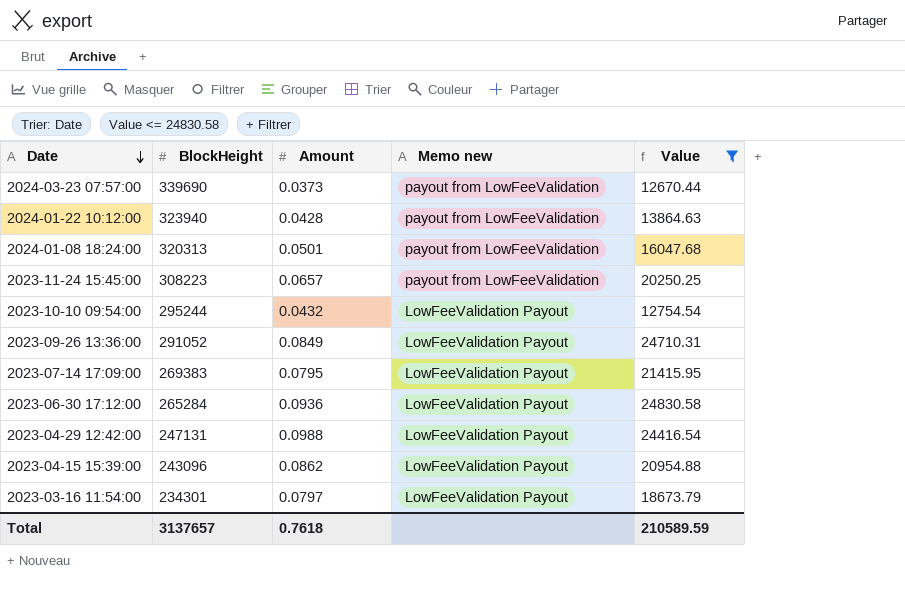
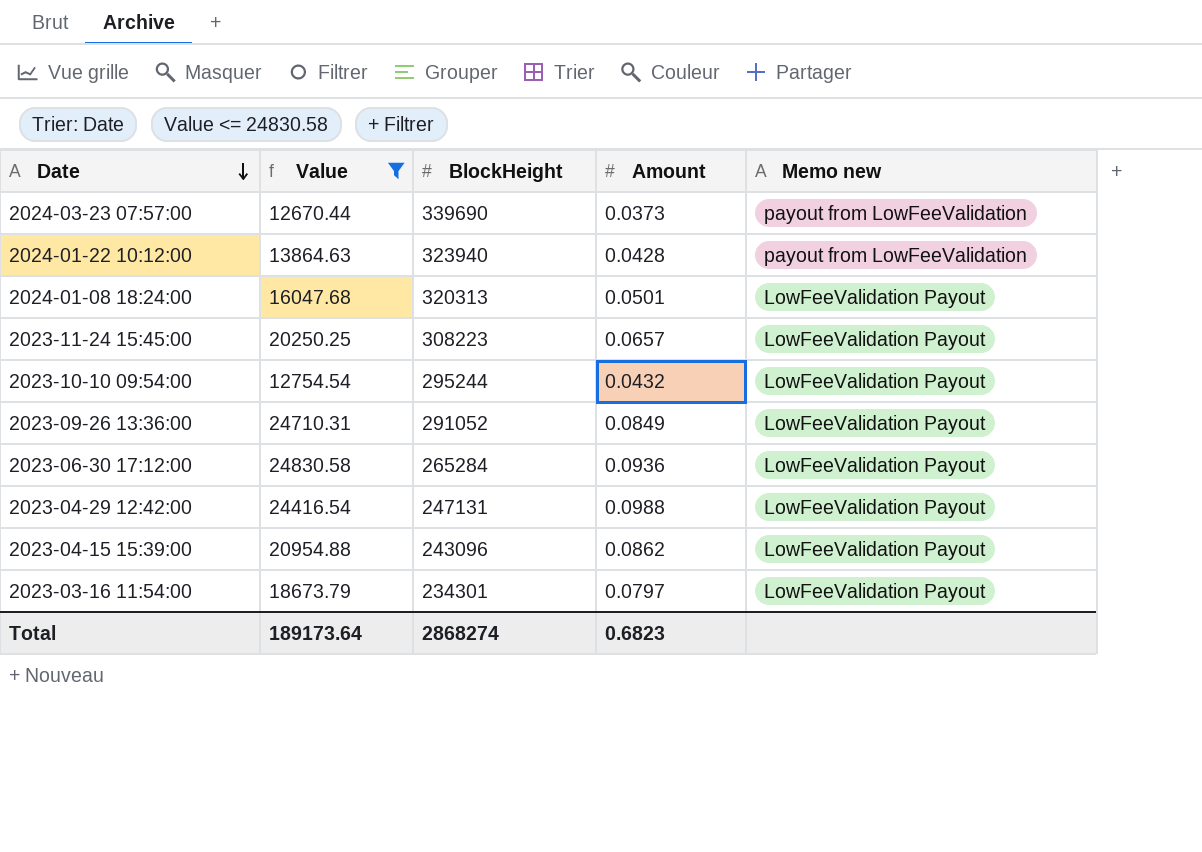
column Value | position: 5 -> 2
row 2023-07-14 17:09:00: 269383 | 0.0795 | LowFeeValidation Payout | 21415.95 -> none
2024-01-08 18:24:00 | Memo new: payout from LowFeeValidation -> LowFeeValidation Payout
2023-11-24 15:45:00 | Memo new: payout from LowFeeValidation -> LowFeeValidation Payout
Total | Value: 210589.59 -> 189173.64
Total | BlockHeight: 3137657 -> 2868274
Total | Amount: 0.7618 -> 0.6823

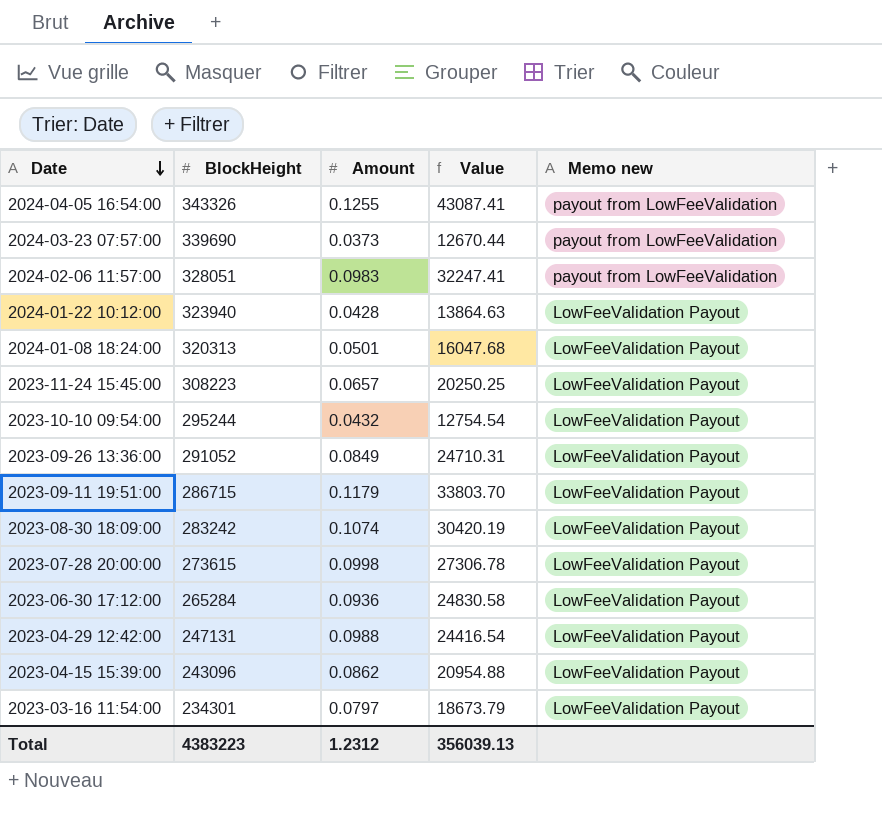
filter: Value <= 24830.58 -> none
column Value | position: 2 -> 4
2024-01-22 10:12:00 | Memo new: payout from LowFeeValidation -> LowFeeValidation Payout
Total | BlockHeight: 2868274 -> 4383223
Total | Amount: 0.6823 -> 1.2312
Total | Value: 189173.64 -> 356039.13

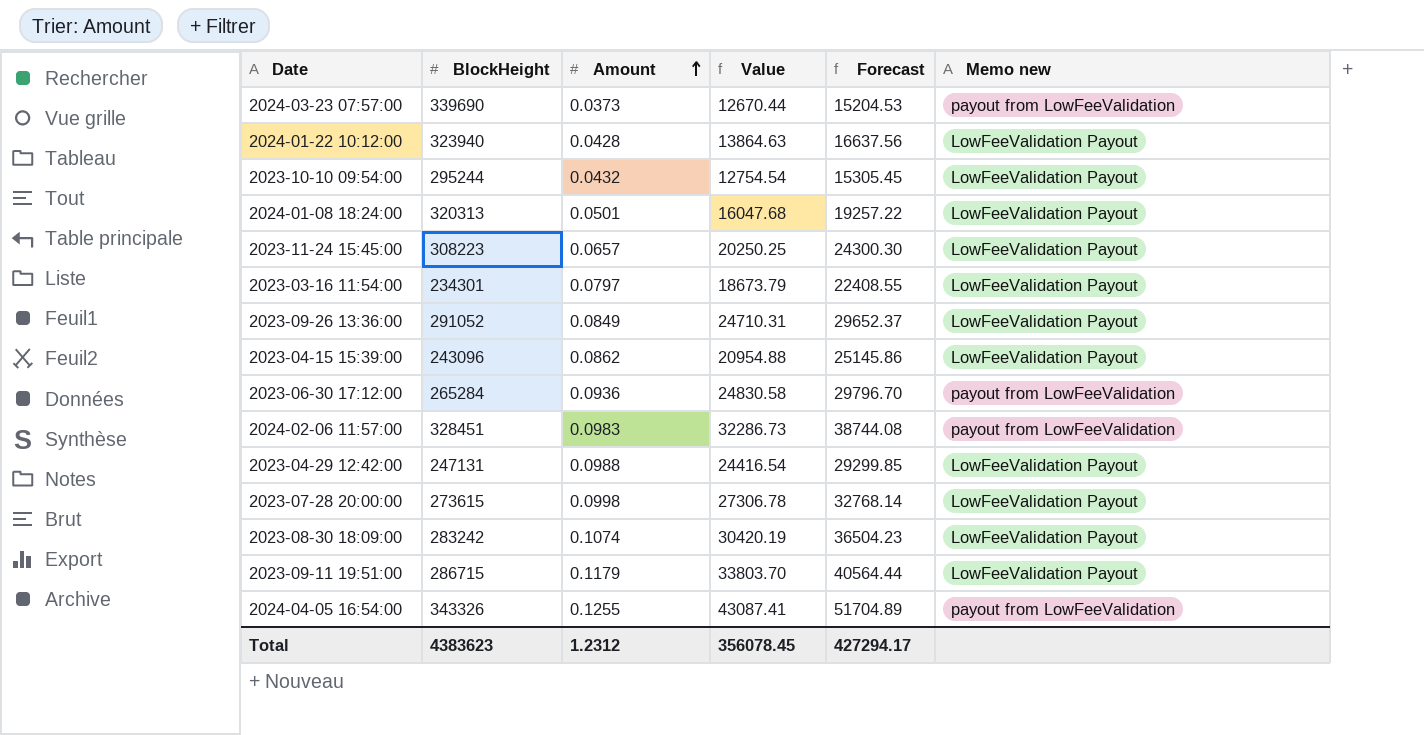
row order: Date descending -> Amount ascending
column Forecast | formula: none -> [Value] * 1.2
2023-06-30 17:12:00 | Memo new: LowFeeValidation Payout -> payout from LowFeeValidation
2024-02-06 11:57:00 | BlockHeight: 328051 -> 328451
2024-02-06 11:57:00 | Value: 32247.41 -> 32286.73
Total | BlockHeight: 4383223 -> 4383623
Total | Value: 356039.13 -> 356078.45

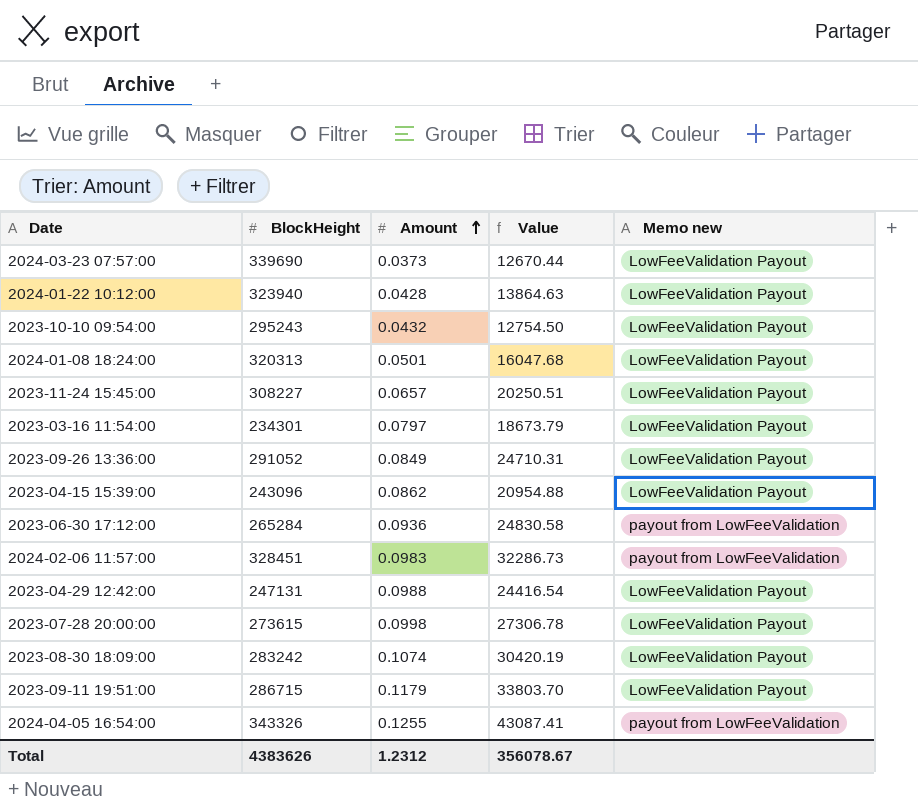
column Forecast | formula: [Value] * 1.2 -> none
2024-03-23 07:57:00 | Memo new: payout from LowFeeValidation -> LowFeeValidation Payout
2023-10-10 09:54:00 | BlockHeight: 295244 -> 295243
2023-10-10 09:54:00 | Value: 12754.54 -> 12754.50
2023-11-24 15:45:00 | BlockHeight: 308223 -> 308227
2023-11-24 15:45:00 | Value: 20250.25 -> 20250.51
Total | BlockHeight: 4383623 -> 4383626
Total | Value: 356078.45 -> 356078.67

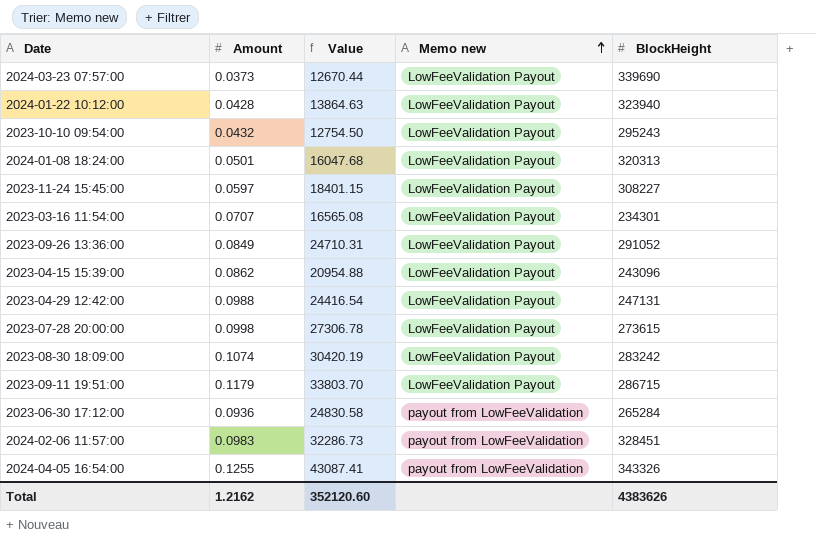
row order: Amount ascending -> Memo new ascending
column BlockHeight | position: 2 -> 5
2023-11-24 15:45:00 | Amount: 0.0657 -> 0.0597
2023-11-24 15:45:00 | Value: 20250.51 -> 18401.15
2023-03-16 11:54:00 | Amount: 0.0797 -> 0.0707
2023-03-16 11:54:00 | Value: 18673.79 -> 16565.08
Total | Amount: 1.2312 -> 1.2162
Total | Value: 356078.67 -> 352120.60

